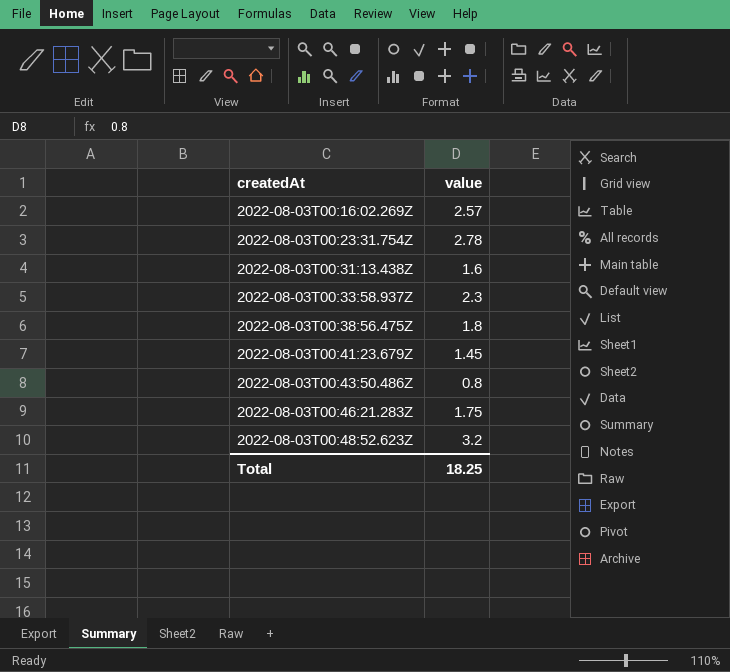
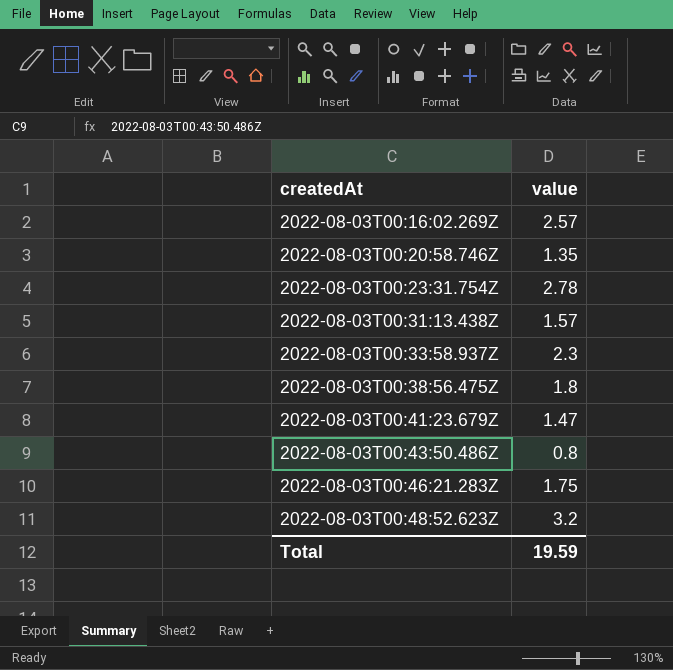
row 2022-08-03T00:20:58.746Z: none -> 1.35
2022-08-03T00:31:13.438Z | value: 1.6 -> 1.57
2022-08-03T00:41:23.679Z | value: 1.45 -> 1.47
Total | value: 18.25 -> 19.59

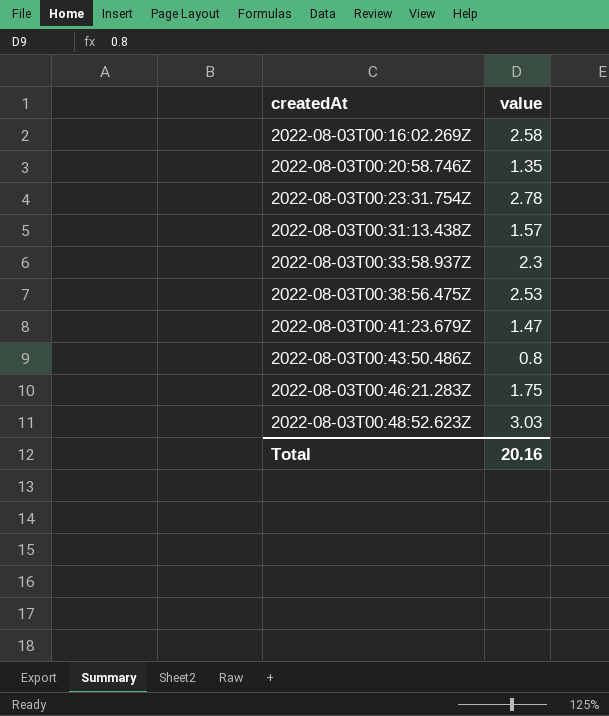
2022-08-03T00:16:02.269Z | value: 2.57 -> 2.58
2022-08-03T00:38:56.475Z | value: 1.8 -> 2.53
2022-08-03T00:48:52.623Z | value: 3.2 -> 3.03
Total | value: 19.59 -> 20.16

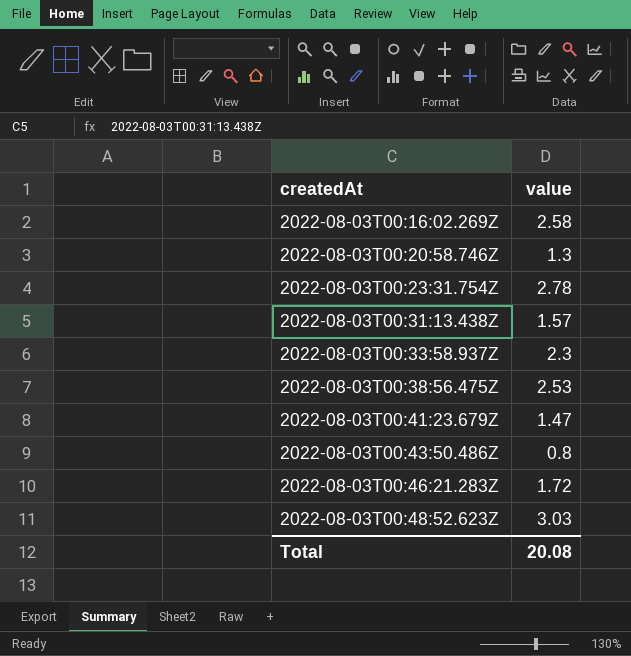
2022-08-03T00:20:58.746Z | value: 1.35 -> 1.3
2022-08-03T00:46:21.283Z | value: 1.75 -> 1.72
Total | value: 20.16 -> 20.08

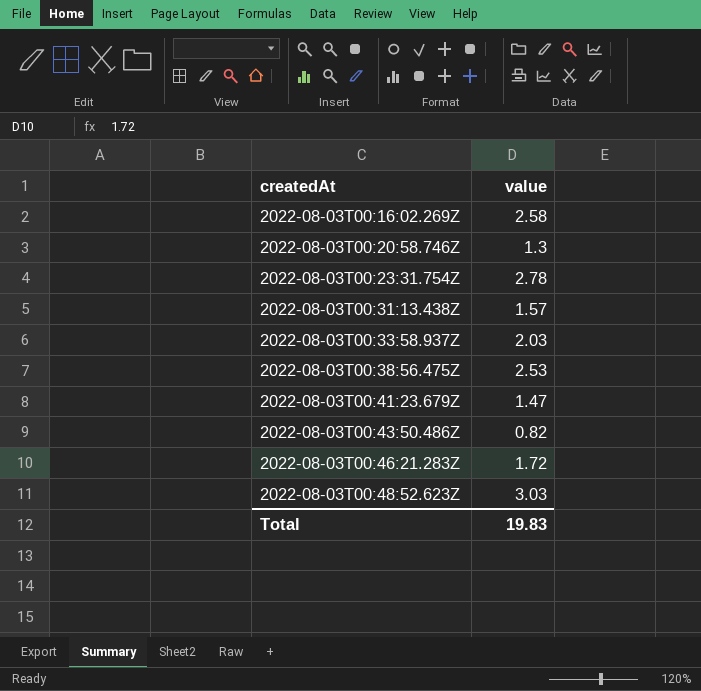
2022-08-03T00:33:58.937Z | value: 2.3 -> 2.03
2022-08-03T00:43:50.486Z | value: 0.8 -> 0.82
Total | value: 20.08 -> 19.83

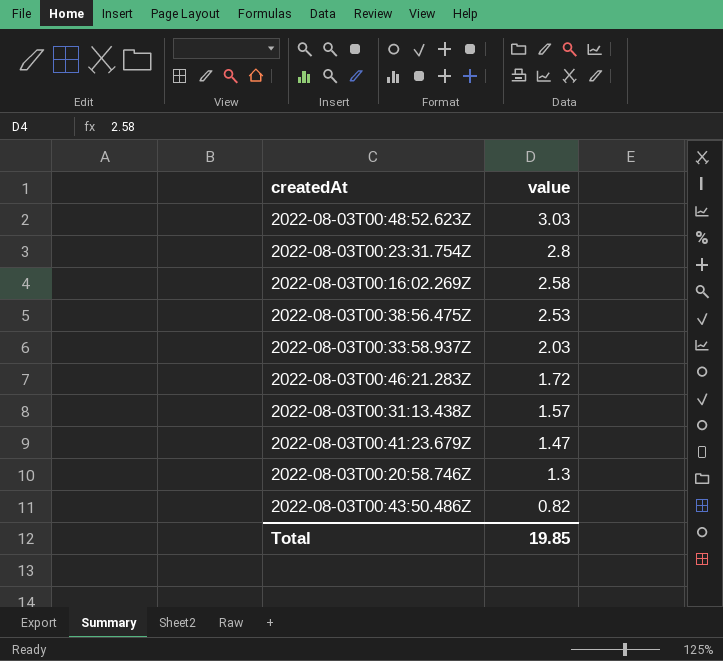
row order: createdAt ascending -> value descending
2022-08-03T00:23:31.754Z | value: 2.78 -> 2.8
Total | value: 19.83 -> 19.85

